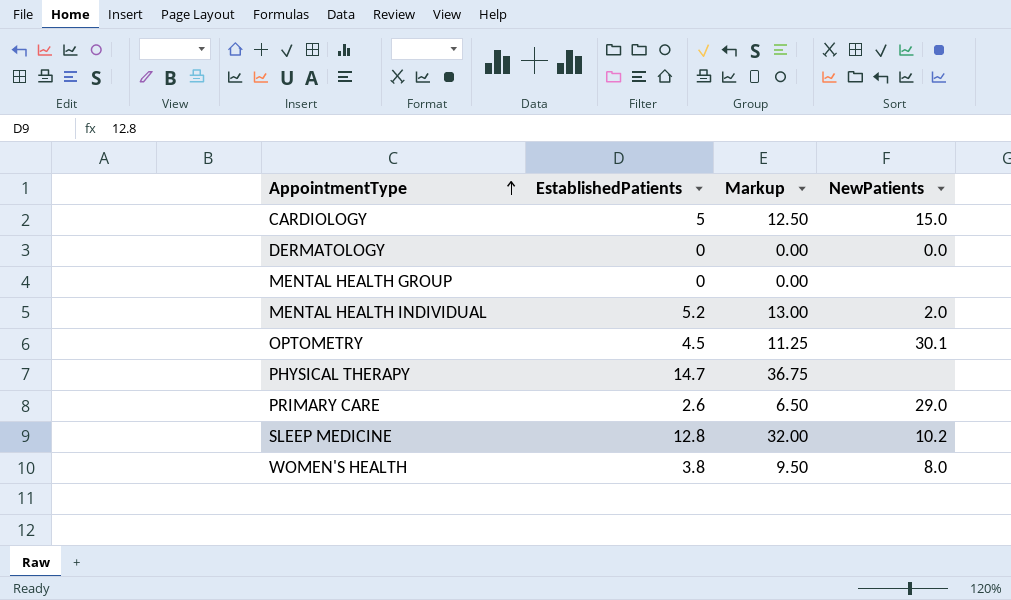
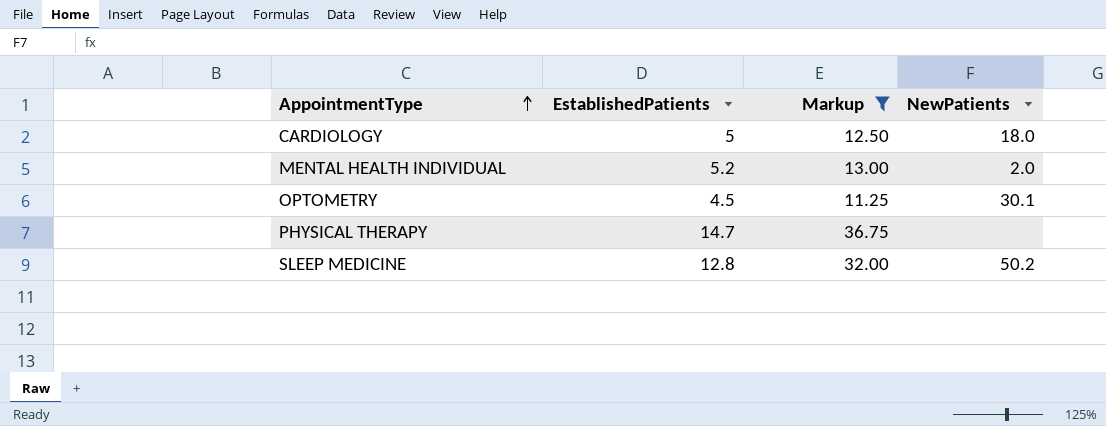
filter: none -> Markup >= 11.25
CARDIOLOGY | NewPatients: 15.0 -> 18.0
SLEEP MEDICINE | NewPatients: 10.2 -> 50.2

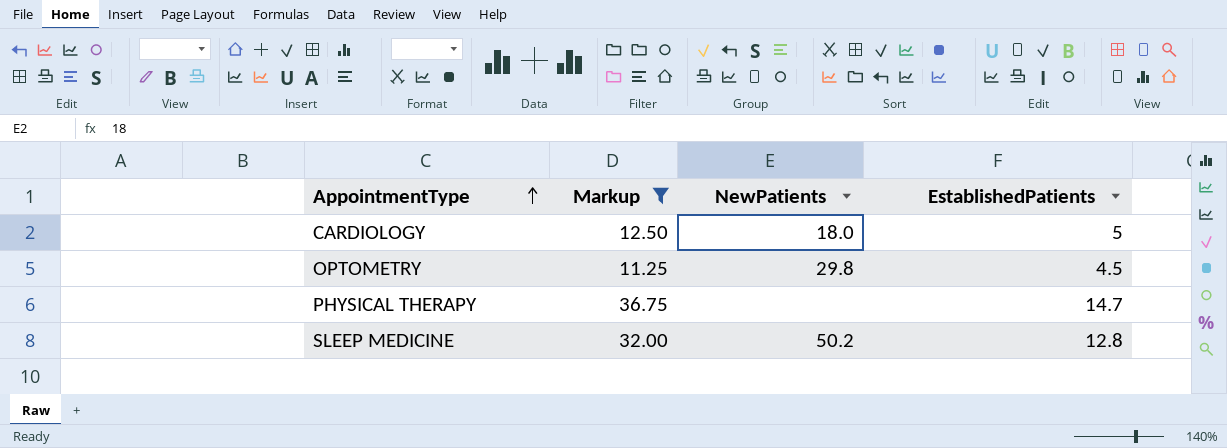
column EstablishedPatients | position: 2 -> 4
row MENTAL HEALTH INDIVIDUAL: 5.2 | 13.00 | 2.0 -> none
OPTOMETRY | NewPatients: 30.1 -> 29.8

